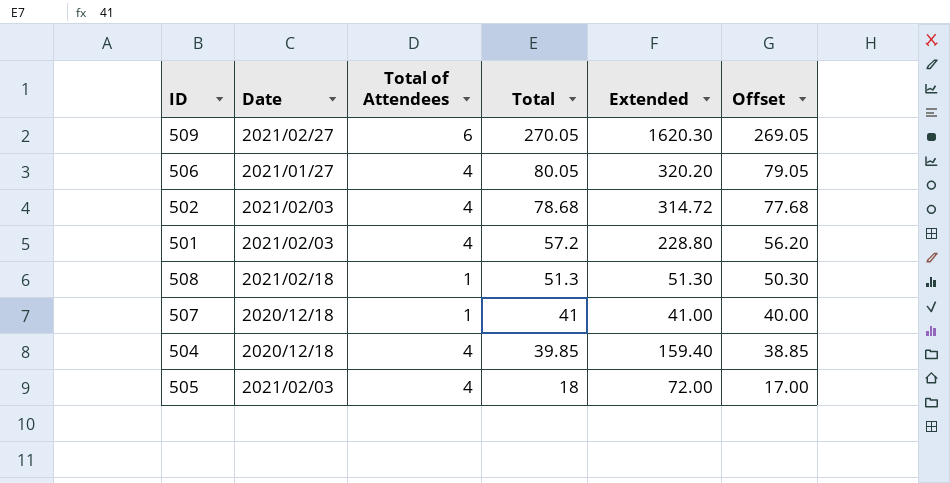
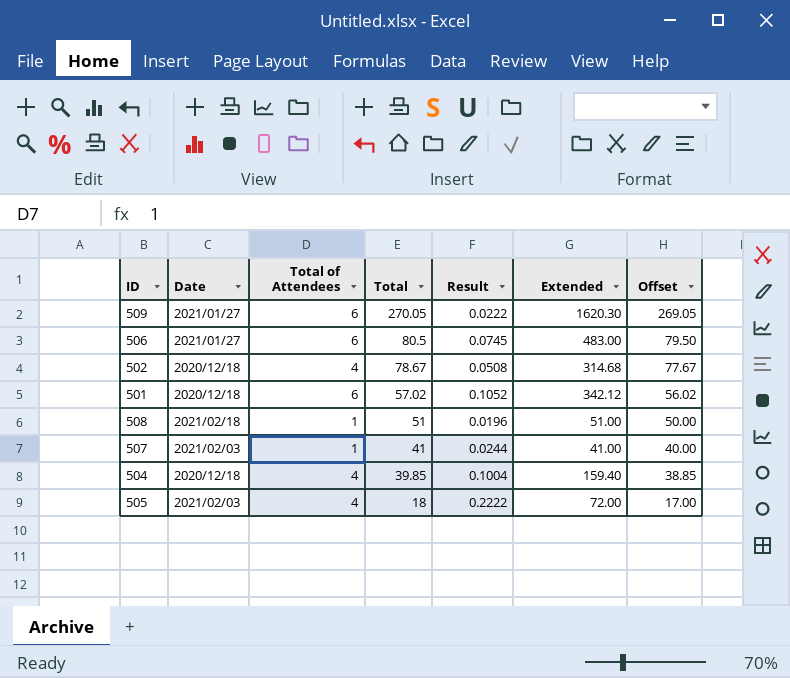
column Result | formula: none -> [Total of Attendees] / [Total]
509 | Date: 2021/02/27 -> 2021/01/27
506 | Total of Attendees: 4 -> 6
506 | Total: 80.05 -> 80.5
506 | Extended: 320.20 -> 483.00
506 | Offset: 79.05 -> 79.50
502 | Date: 2021/02/03 -> 2020/12/18
502 | Total: 78.68 -> 78.67
502 | Extended: 314.72 -> 314.68
502 | Offset: 77.68 -> 77.67
501 | Date: 2021/02/03 -> 2020/12/18
501 | Total of Attendees: 4 -> 6
501 | Total: 57.2 -> 57.02
501 | Extended: 228.80 -> 342.12
501 | Offset: 56.20 -> 56.02
508 | Total: 51.3 -> 51
508 | Extended: 51.30 -> 51.00
508 | Offset: 50.30 -> 50.00
507 | Date: 2020/12/18 -> 2021/02/03

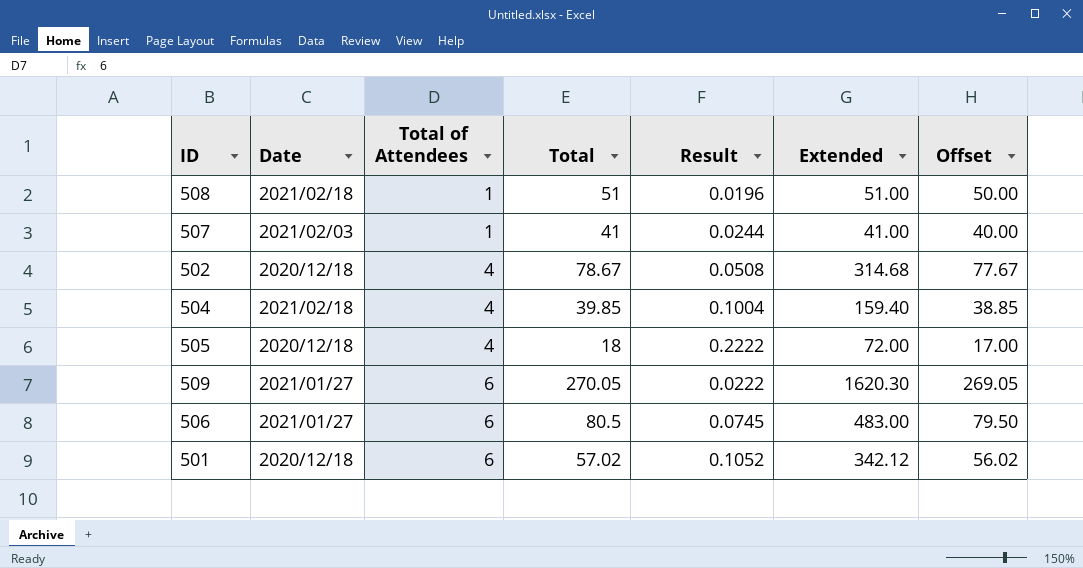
row order: Total descending -> Total of Attendees ascending
504 | Date: 2020/12/18 -> 2021/02/18
505 | Date: 2021/02/03 -> 2020/12/18

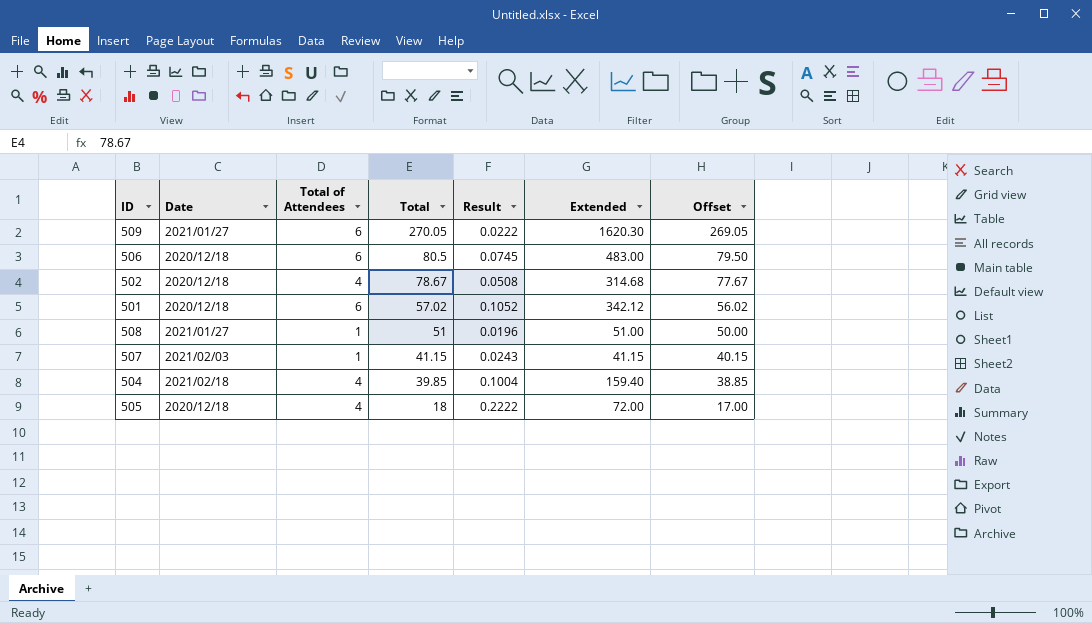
row order: Total of Attendees ascending -> Total descending
506 | Date: 2021/01/27 -> 2020/12/18
508 | Date: 2021/02/18 -> 2021/01/27
507 | Total: 41 -> 41.15
507 | Result: 0.0244 -> 0.0243
507 | Extended: 41.00 -> 41.15
507 | Offset: 40.00 -> 40.15

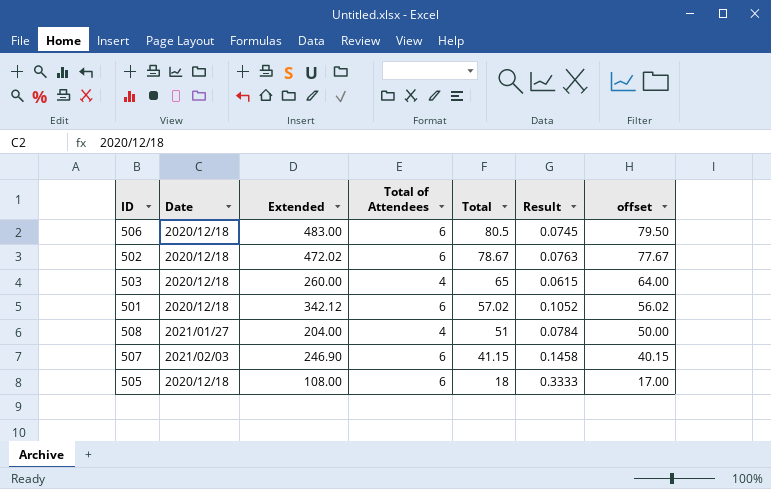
column Extended | position: 6 -> 3
column name: Offset -> offset
row 509: 2021/01/27 | 6 | 270.05 | 0.0222 | 1620.30 | 269.05 -> none
row 504: 2021/02/18 | 4 | 39.85 | 0.1004 | 159.40 | 38.85 -> none
502 | Extended: 314.68 -> 472.02
502 | Total of Attendees: 4 -> 6
502 | Result: 0.0508 -> 0.0763
row 503: none -> 2020/12/18 | 260.00 | 4 | 65 | 0.0615 | 64.00
508 | Extended: 51.00 -> 204.00
508 | Total of Attendees: 1 -> 4
508 | Result: 0.0196 -> 0.0784
507 | Extended: 41.15 -> 246.90
507 | Total of Attendees: 1 -> 6
507 | Result: 0.0243 -> 0.1458
505 | Extended: 72.00 -> 108.00
505 | Total of Attendees: 4 -> 6
505 | Result: 0.2222 -> 0.3333

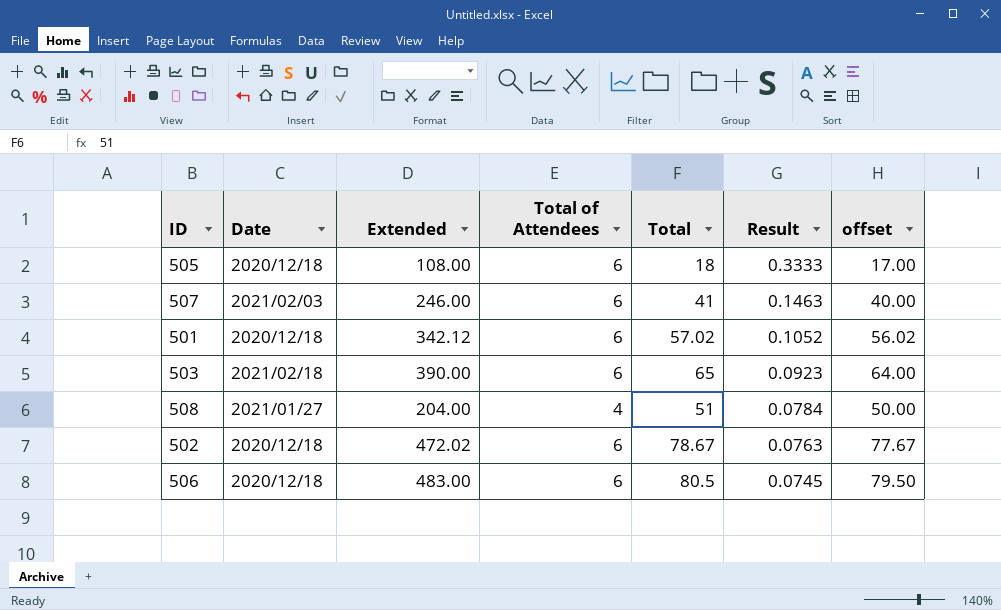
row order: Total descending -> Result descending
507 | Extended: 246.90 -> 246.00
507 | Total: 41.15 -> 41
507 | Result: 0.1458 -> 0.1463
507 | offset: 40.15 -> 40.00
503 | Date: 2020/12/18 -> 2021/02/18
503 | Extended: 260.00 -> 390.00
503 | Total of Attendees: 4 -> 6
503 | Result: 0.0615 -> 0.0923

